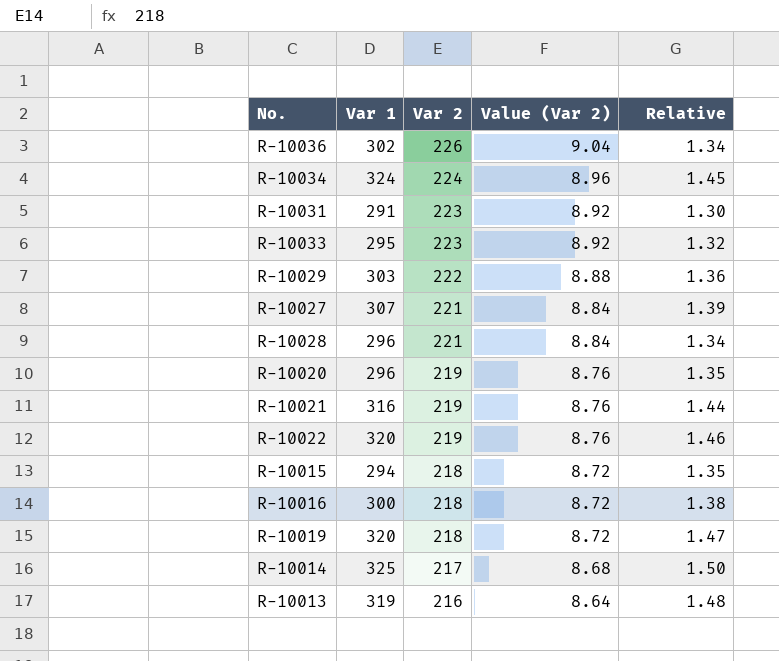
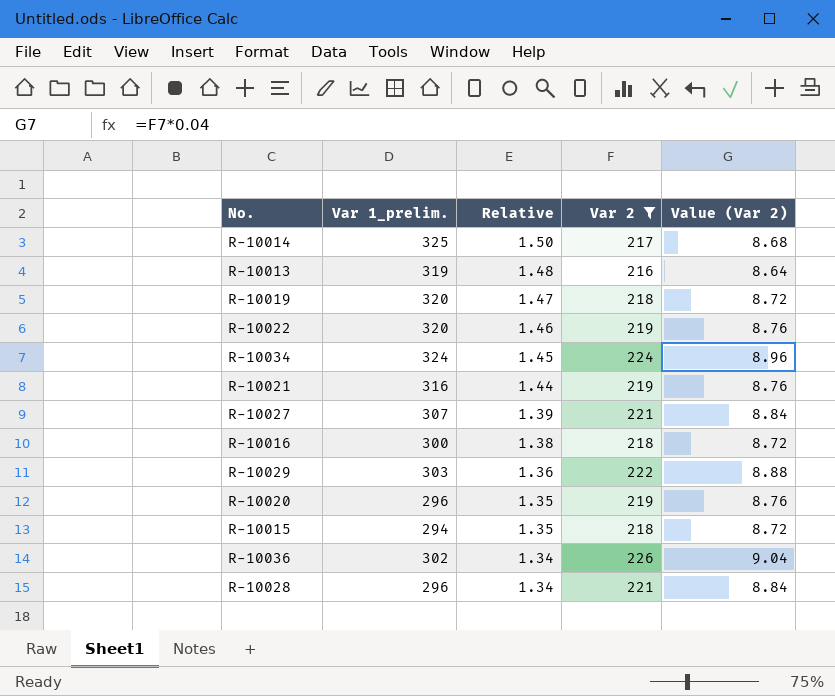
filter: none -> Var 2 != 223
row order: Var 2 descending -> Relative descending
column name: Var 1 -> Var 1_prelim.
column Relative | position: 5 -> 3

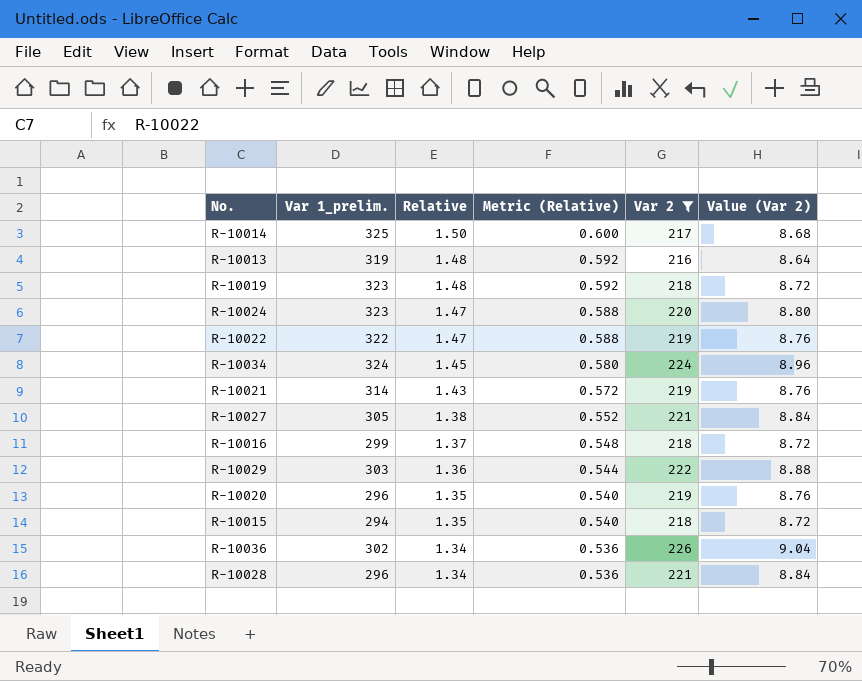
column Metric (Relative) | formula: none -> [Relative] * 0.4
R-10019 | Var 1_prelim.: 320 -> 323
R-10019 | Relative: 1.47 -> 1.48
row R-10024: none -> 323 | 1.47 | 0.588 | 220 | 8.80
R-10022 | Var 1_prelim.: 320 -> 322
R-10022 | Relative: 1.46 -> 1.47
R-10021 | Var 1_prelim.: 316 -> 314
R-10021 | Relative: 1.44 -> 1.43
R-10027 | Var 1_prelim.: 307 -> 305
R-10027 | Relative: 1.39 -> 1.38
R-10016 | Var 1_prelim.: 300 -> 299
R-10016 | Relative: 1.38 -> 1.37

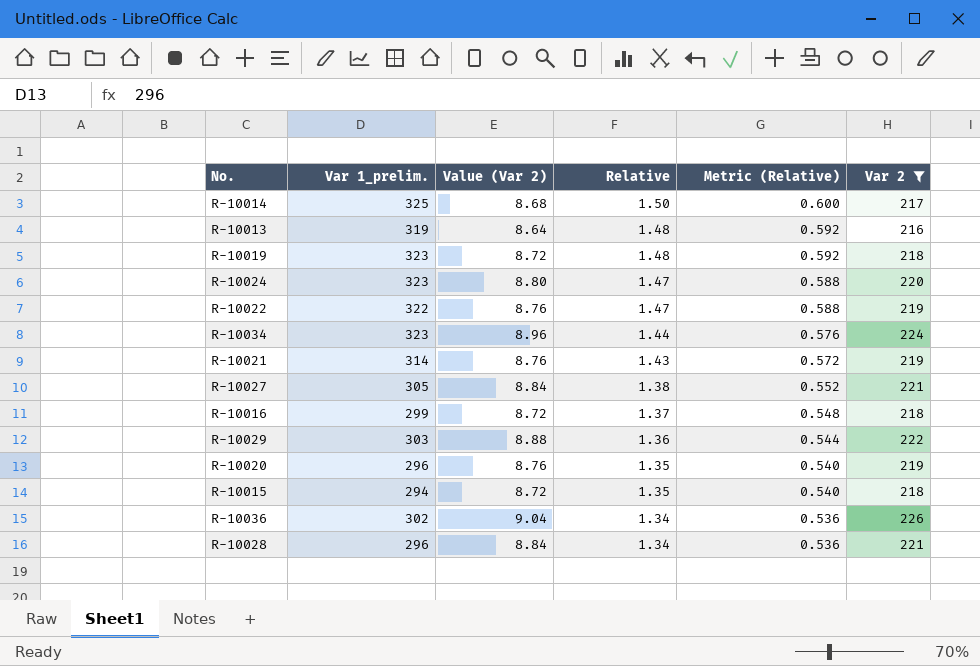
column Value (Var 2) | position: 6 -> 3
R-10034 | Var 1_prelim.: 324 -> 323
R-10034 | Relative: 1.45 -> 1.44
R-10034 | Metric (Relative): 0.580 -> 0.576

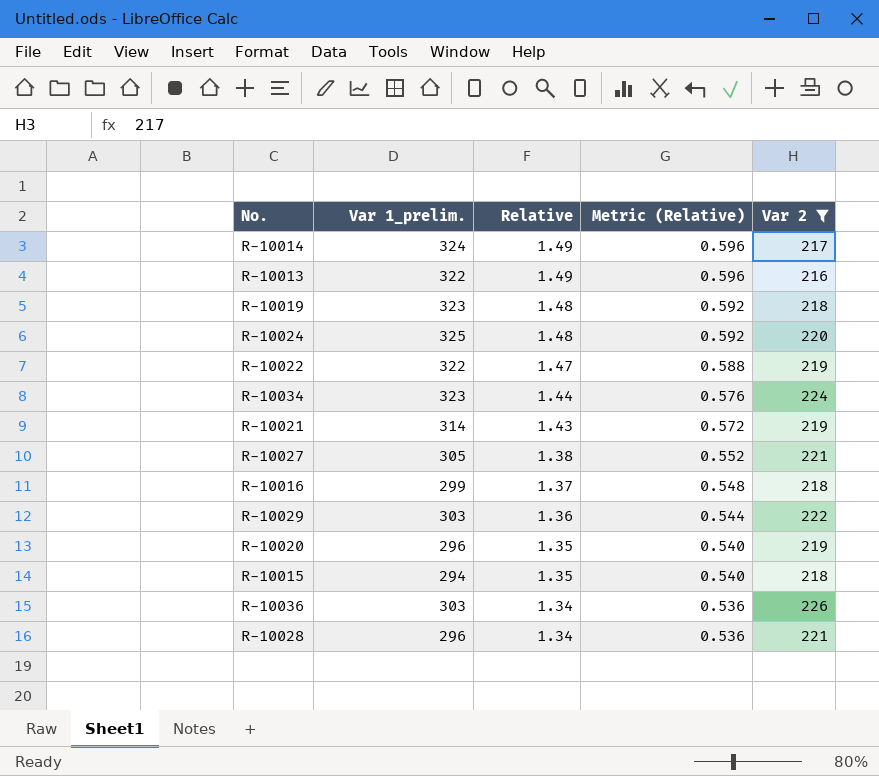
column Value (Var 2) | formula: [Var 2] * 0.04 -> none
R-10014 | Var 1_prelim.: 325 -> 324
R-10014 | Relative: 1.50 -> 1.49
R-10014 | Metric (Relative): 0.600 -> 0.596
R-10013 | Var 1_prelim.: 319 -> 322
R-10013 | Relative: 1.48 -> 1.49
R-10013 | Metric (Relative): 0.592 -> 0.596
R-10024 | Var 1_prelim.: 323 -> 325
R-10024 | Relative: 1.47 -> 1.48
R-10024 | Metric (Relative): 0.588 -> 0.592
R-10036 | Var 1_prelim.: 302 -> 303

